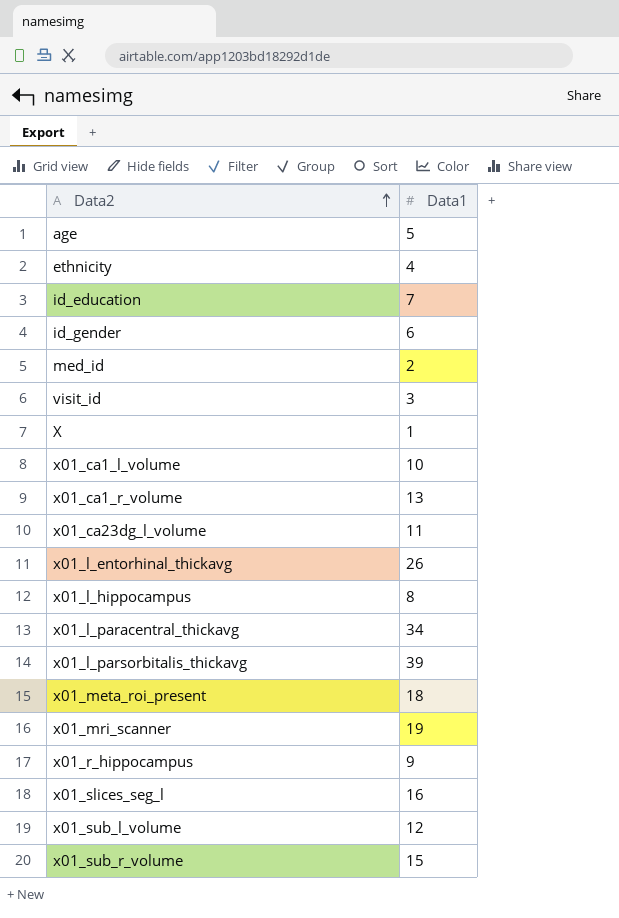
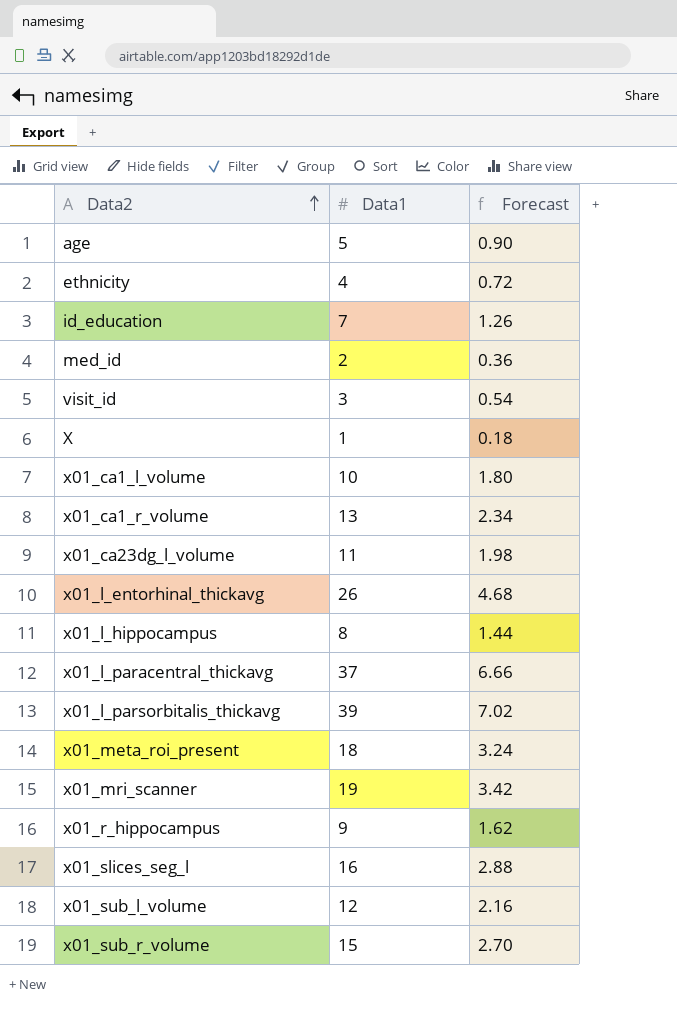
column Forecast | formula: none -> [Data1] * 0.18
row id_gender: 6 -> none
x01_l_paracentral_thickavg | Data1: 34 -> 37

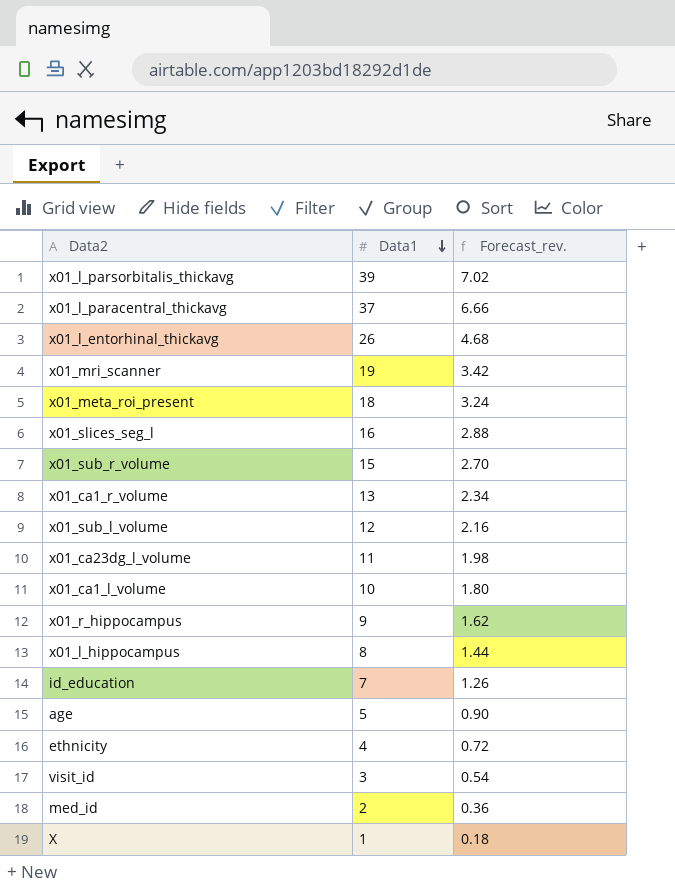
row order: Data2 ascending -> Data1 descending
column name: Forecast -> Forecast_rev.

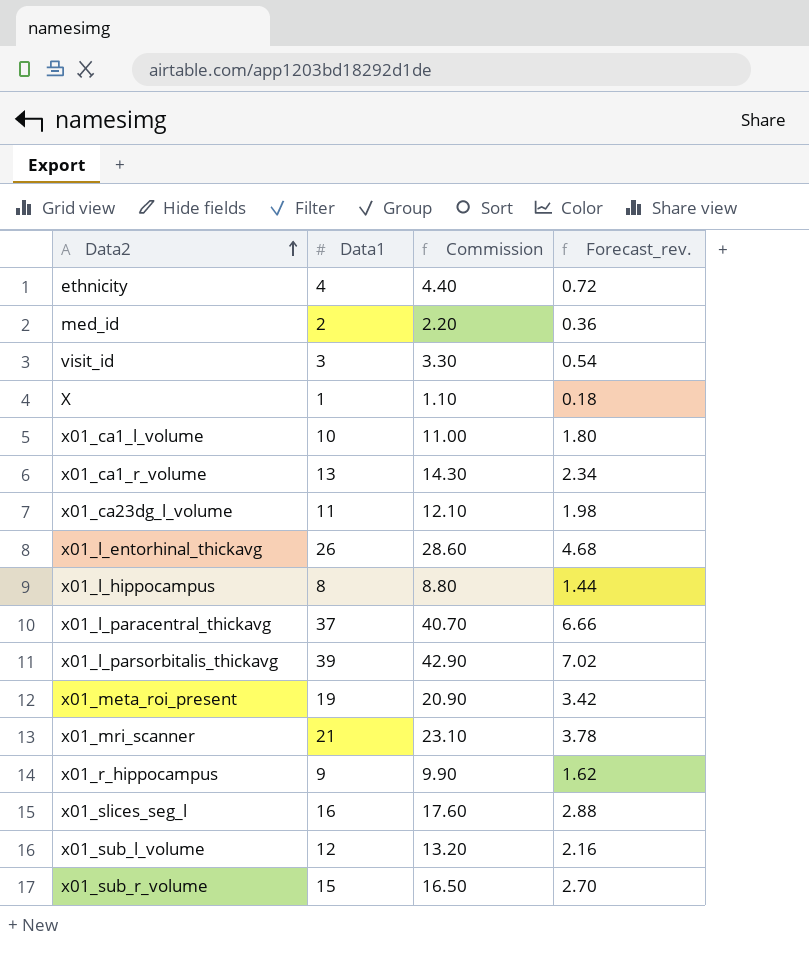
row order: Data1 descending -> Data2 ascending
column Commission | formula: none -> [Data1] * 1.1
row id_education: 7 | 1.26 -> none
row age: 5 | 0.90 -> none
x01_meta_roi_present | Data1: 18 -> 19
x01_meta_roi_present | Forecast_rev.: 3.24 -> 3.42
x01_mri_scanner | Data1: 19 -> 21
x01_mri_scanner | Forecast_rev.: 3.42 -> 3.78

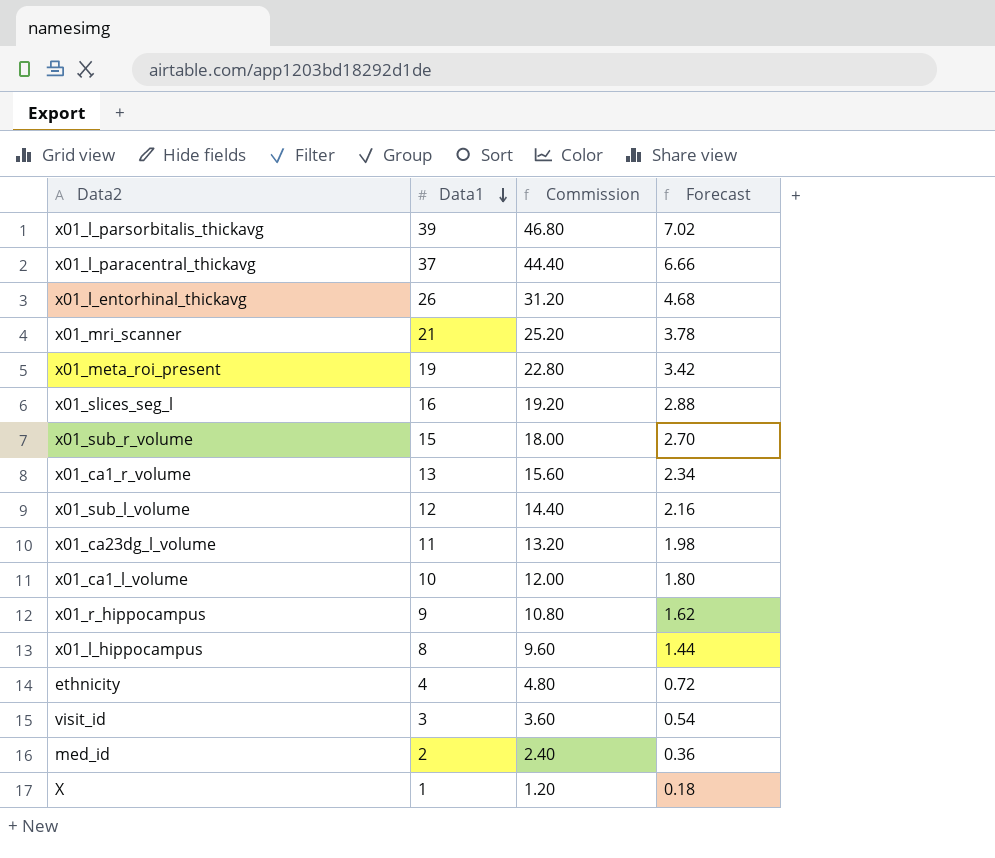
row order: Data2 ascending -> Data1 descending
column Commission | formula: [Data1] * 1.1 -> [Data1] * 1.2
column name: Forecast_rev. -> Forecast

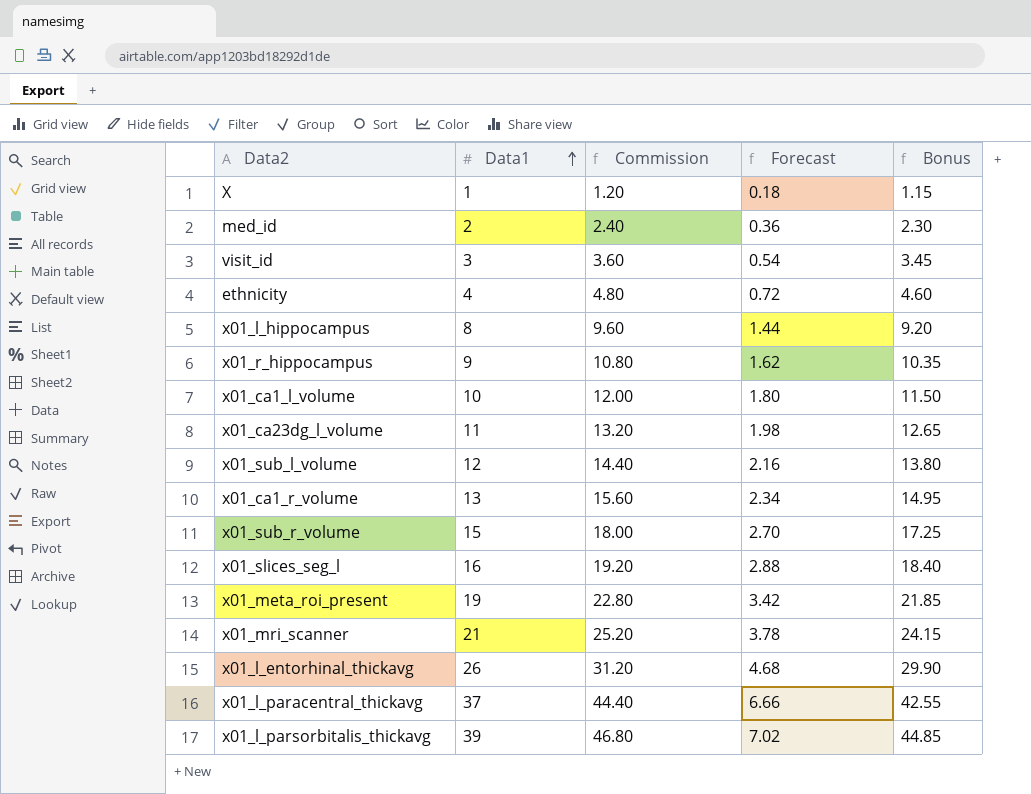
row order: Data1 descending -> Data1 ascending
column Bonus | formula: none -> [Data1] * 1.15

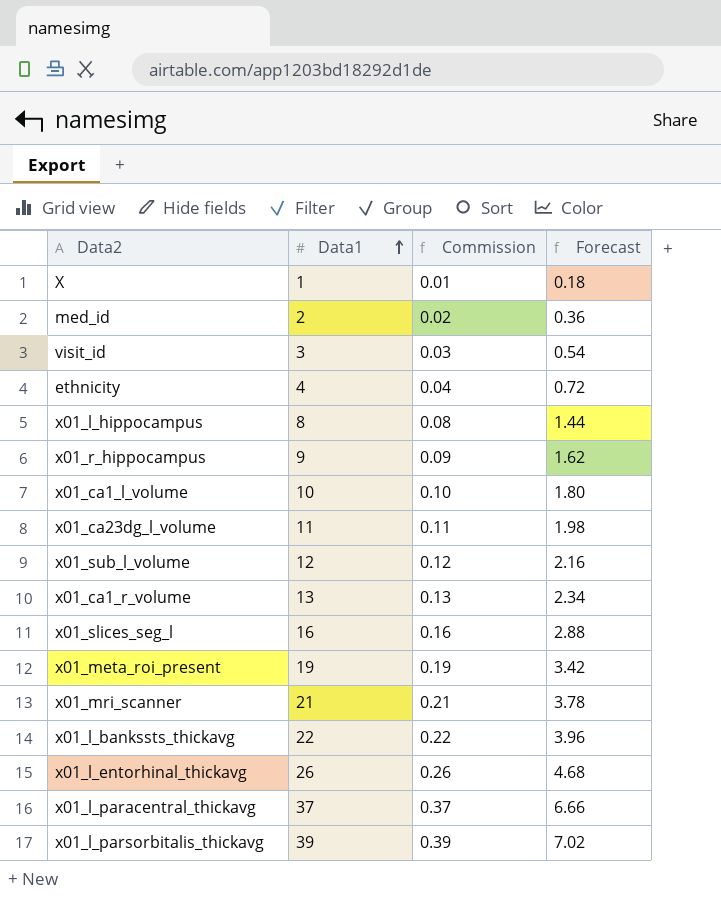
column Bonus | formula: [Data1] * 1.15 -> none
column Commission | formula: [Data1] * 1.2 -> [Data1] * 0.01
row x01_sub_r_volume: 15 | 18.00 | 2.70 | 17.25 -> none
row x01_l_bankssts_thickavg: none -> 22 | 0.22 | 3.96

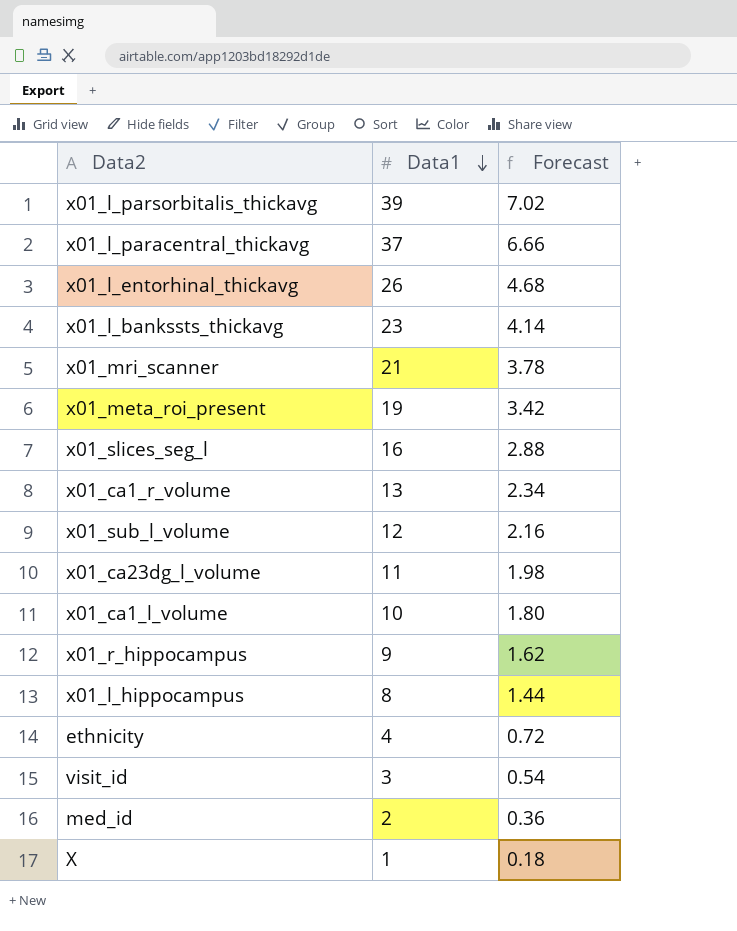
row order: Data1 ascending -> Data1 descending
column Commission | formula: [Data1] * 0.01 -> none
x01_l_bankssts_thickavg | Data1: 22 -> 23
x01_l_bankssts_thickavg | Forecast: 3.96 -> 4.14

